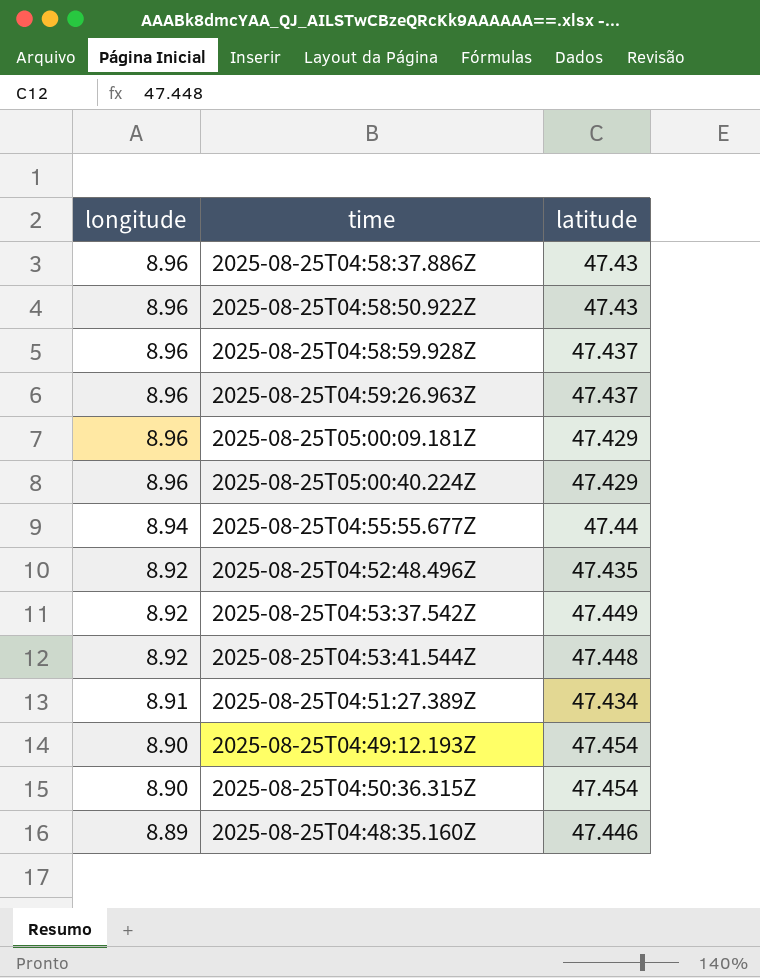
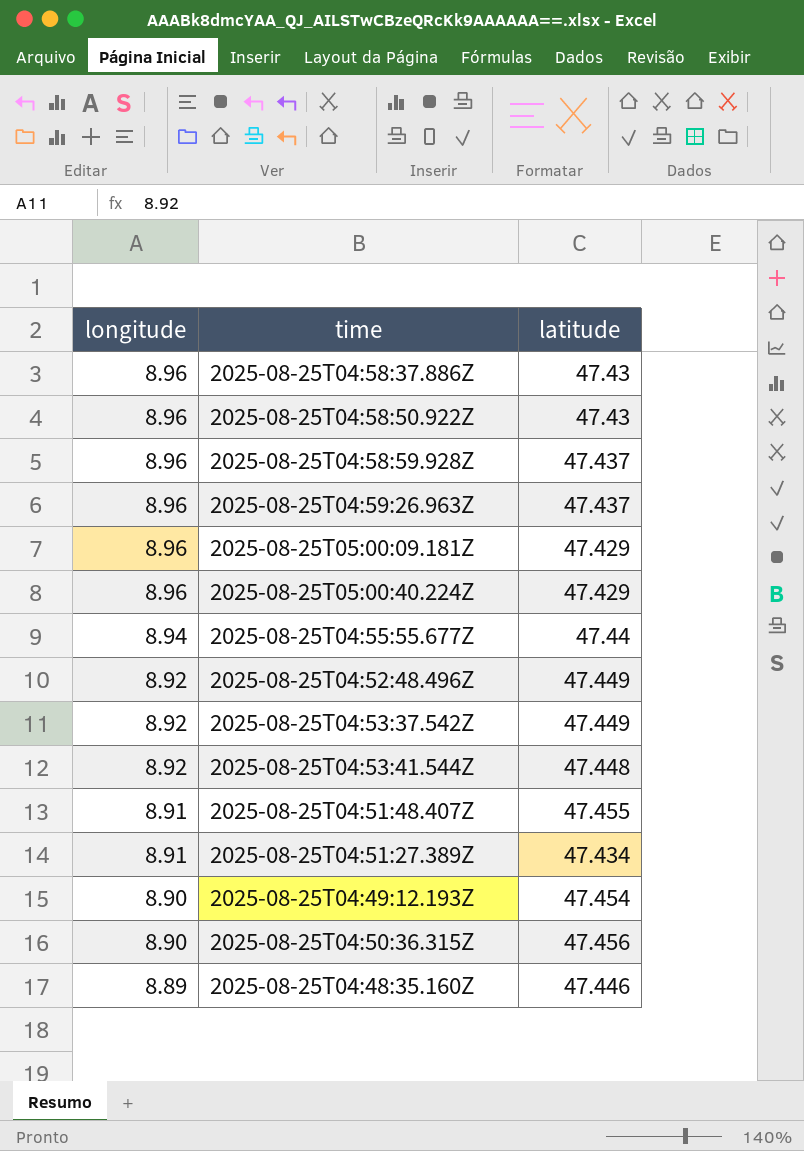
2025-08-25T04:52:48.496Z | latitude: 47.435 -> 47.449
row 2025-08-25T04:51:48.407Z: none -> 8.91 | 47.455
2025-08-25T04:50:36.315Z | latitude: 47.454 -> 47.456

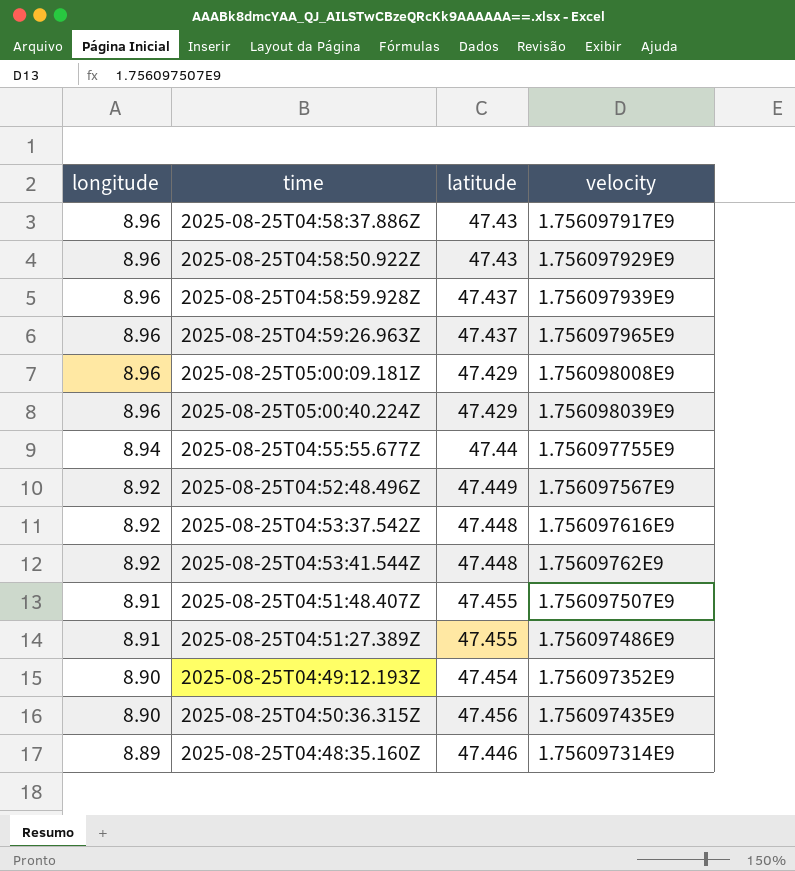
column velocity | position: none -> 4
2025-08-25T04:53:37.542Z | latitude: 47.449 -> 47.448
2025-08-25T04:51:27.389Z | latitude: 47.434 -> 47.455

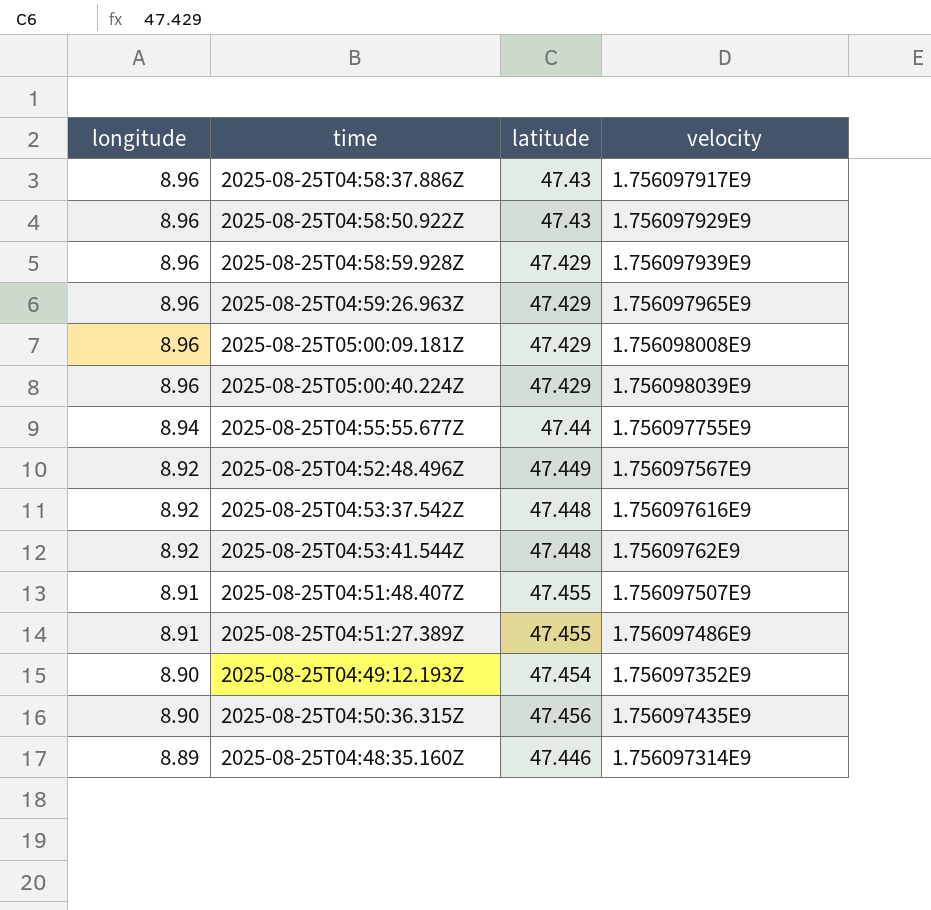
2025-08-25T04:58:59.928Z | latitude: 47.437 -> 47.429
2025-08-25T04:59:26.963Z | latitude: 47.437 -> 47.429

